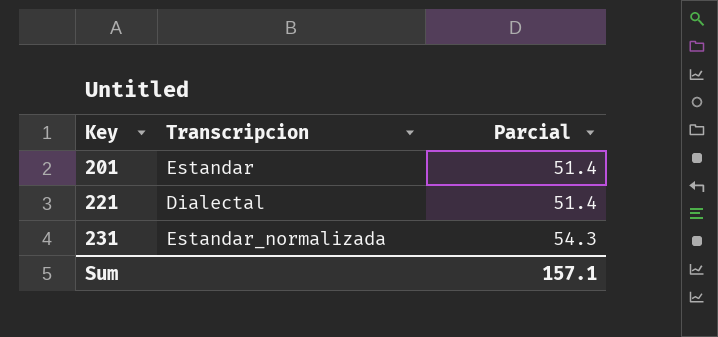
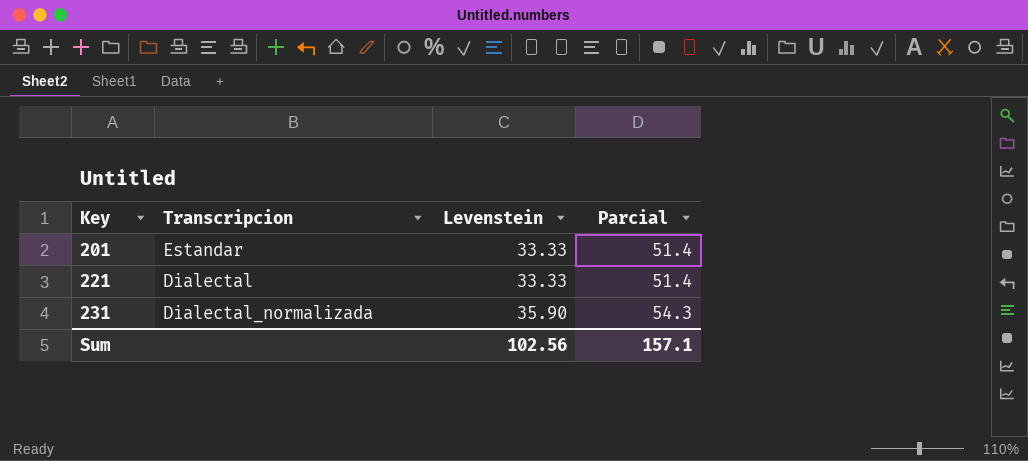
column Levenstein | position: none -> 3
231 | Transcripcion: Estandar_normalizada -> Dialectal_normalizada

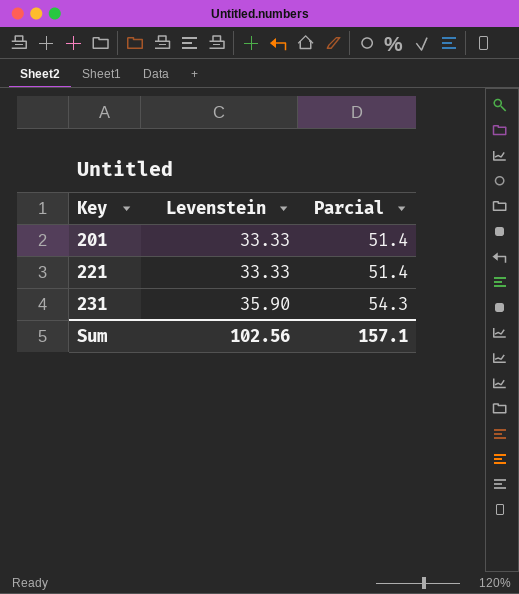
column Transcripcion | position: 2 -> none

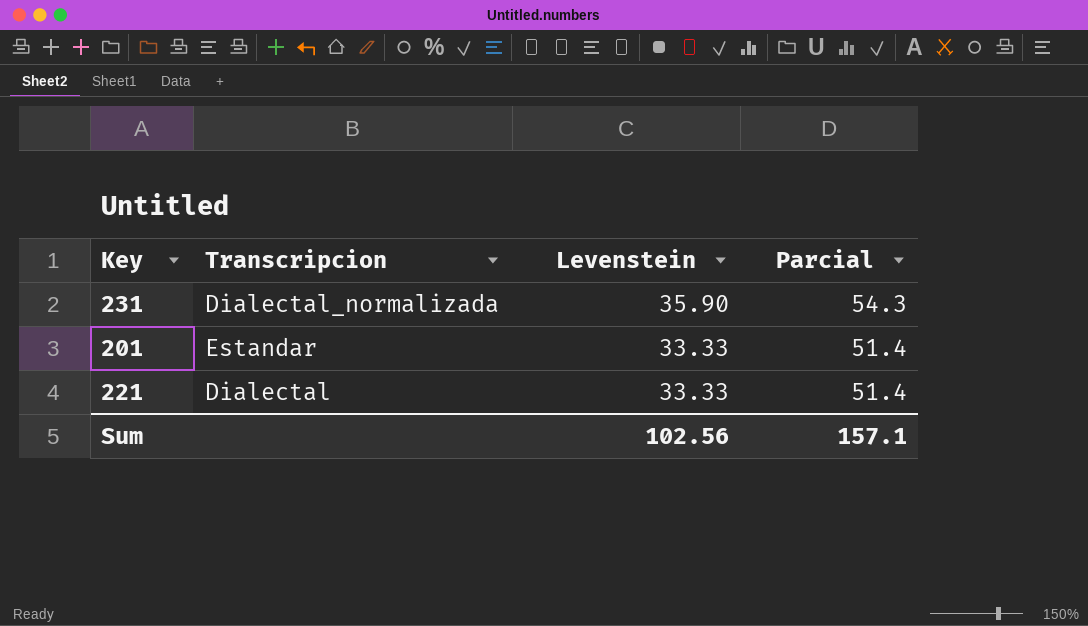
row order: Key ascending -> Levenstein descending
column Transcripcion | position: none -> 2

